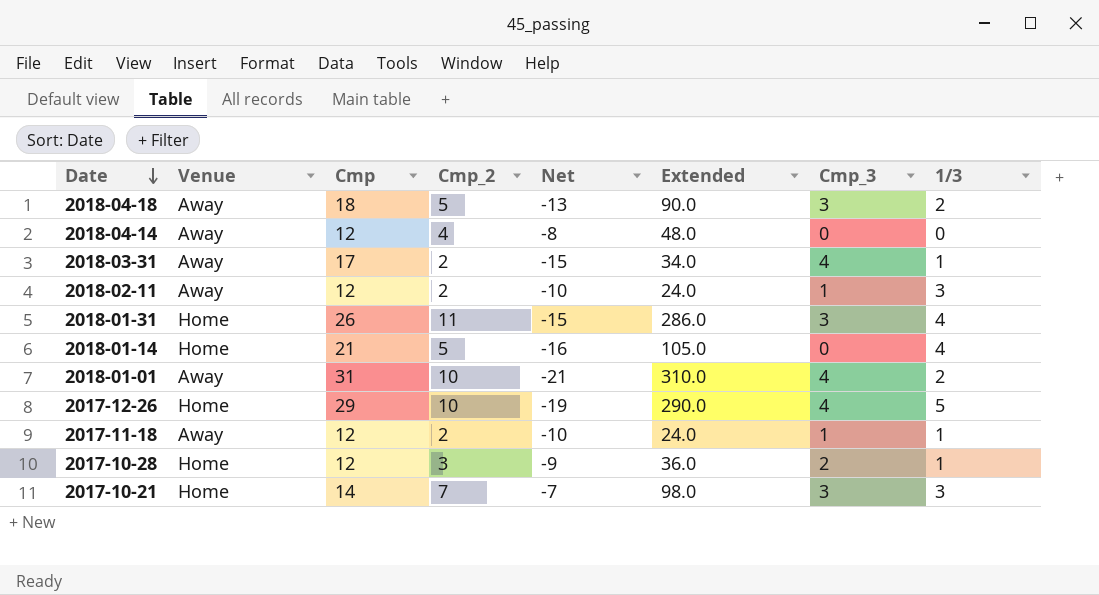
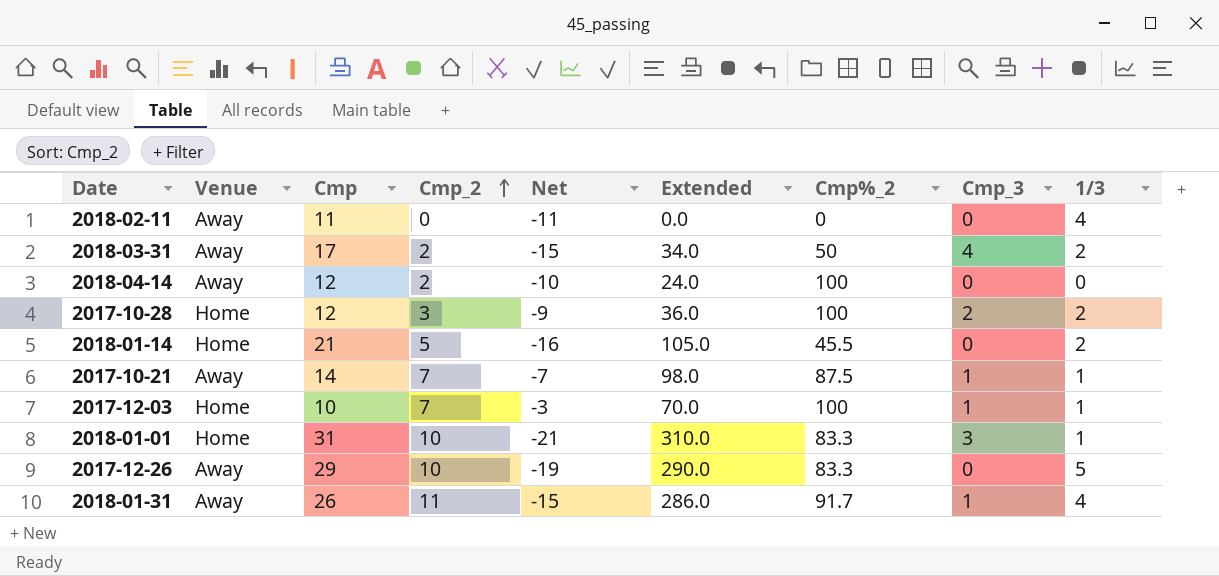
row order: Date descending -> Cmp_2 ascending
column Cmp%_2 | position: none -> 7
row 2018-04-18: Away | 18 | 5 | -13 | 90.0 | 3 | 2 -> none
row 2017-11-18: Away | 12 | 2 | -10 | 24.0 | 1 | 1 -> none
2018-02-11 | Cmp: 12 -> 11
2018-02-11 | Cmp_2: 2 -> 0
2018-02-11 | Net: -10 -> -11
2018-02-11 | Extended: 24.0 -> 0.0
2018-02-11 | Cmp_3: 1 -> 0
2018-02-11 | 1/3: 3 -> 4
2018-03-31 | 1/3: 1 -> 2
2018-04-14 | Cmp_2: 4 -> 2
2018-04-14 | Net: -8 -> -10
2018-04-14 | Extended: 48.0 -> 24.0
2017-10-28 | 1/3: 1 -> 2
2018-01-14 | 1/3: 4 -> 2
2017-10-21 | Venue: Home -> Away
2017-10-21 | Cmp_3: 3 -> 1
2017-10-21 | 1/3: 3 -> 1
row 2017-12-03: none -> Home | 10 | 7 | -3 | 70.0 | 100 | 1 | 1
2018-01-01 | Venue: Away -> Home
2018-01-01 | Cmp_3: 4 -> 3
2018-01-01 | 1/3: 2 -> 1
2017-12-26 | Venue: Home -> Away
2017-12-26 | Cmp_3: 4 -> 0
2018-01-31 | Venue: Home -> Away
2018-01-31 | Cmp_3: 3 -> 1

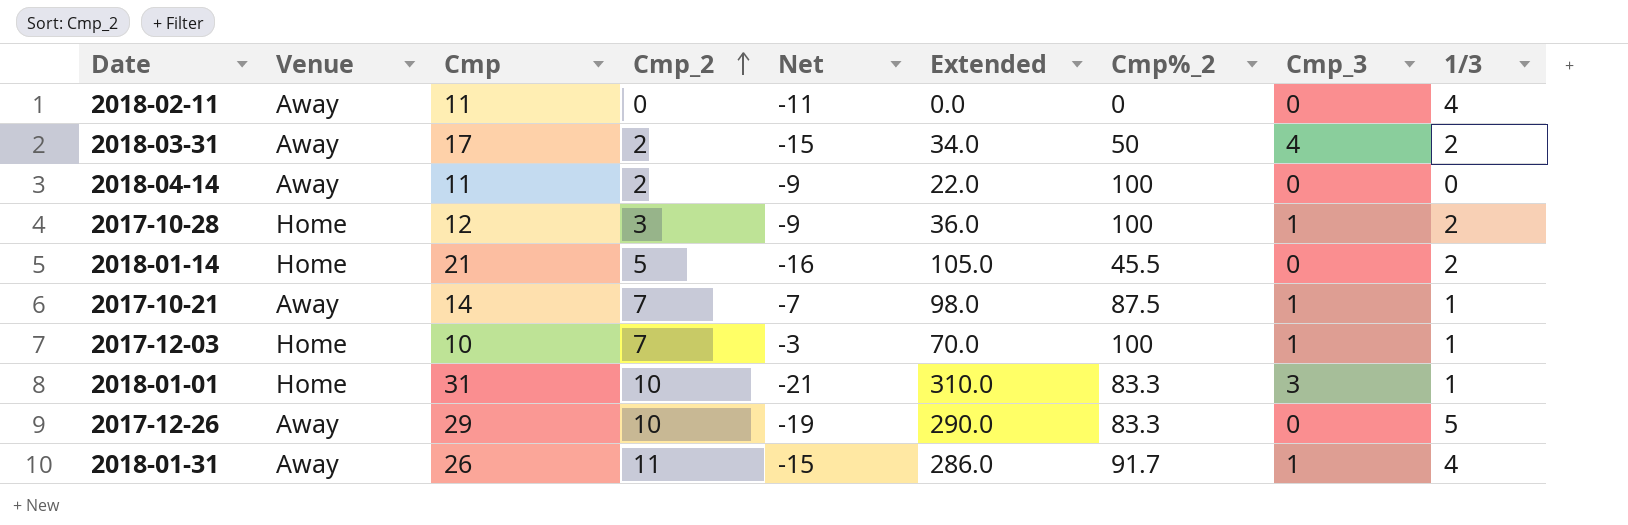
2018-04-14 | Cmp: 12 -> 11
2018-04-14 | Net: -10 -> -9
2018-04-14 | Extended: 24.0 -> 22.0
2017-10-28 | Cmp_3: 2 -> 1

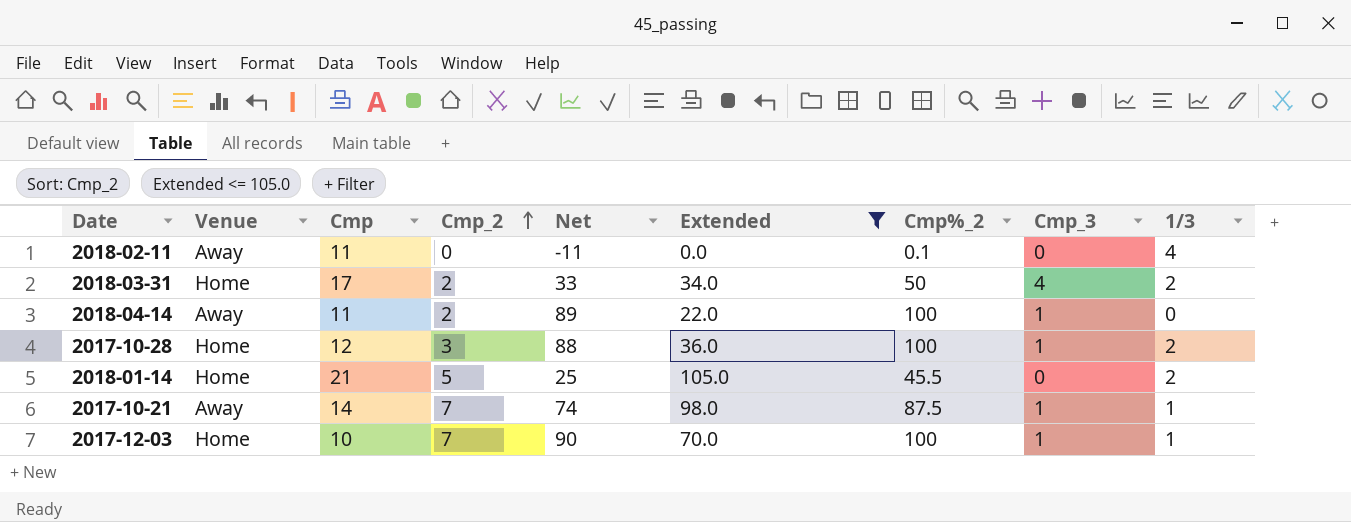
filter: none -> Extended <= 105.0
column Net | formula: [Cmp_2] - [Cmp] -> [Cmp%_2] - [Cmp]
2018-02-11 | Cmp%_2: 0 -> 0.1
2018-03-31 | Venue: Away -> Home
2018-04-14 | Cmp_3: 0 -> 1

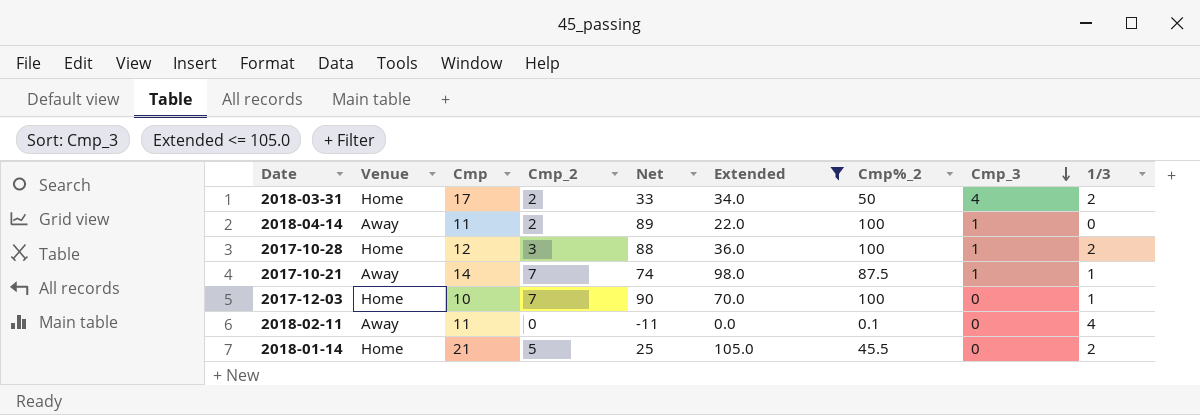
row order: Cmp_2 ascending -> Cmp_3 descending
2017-12-03 | Cmp_3: 1 -> 0

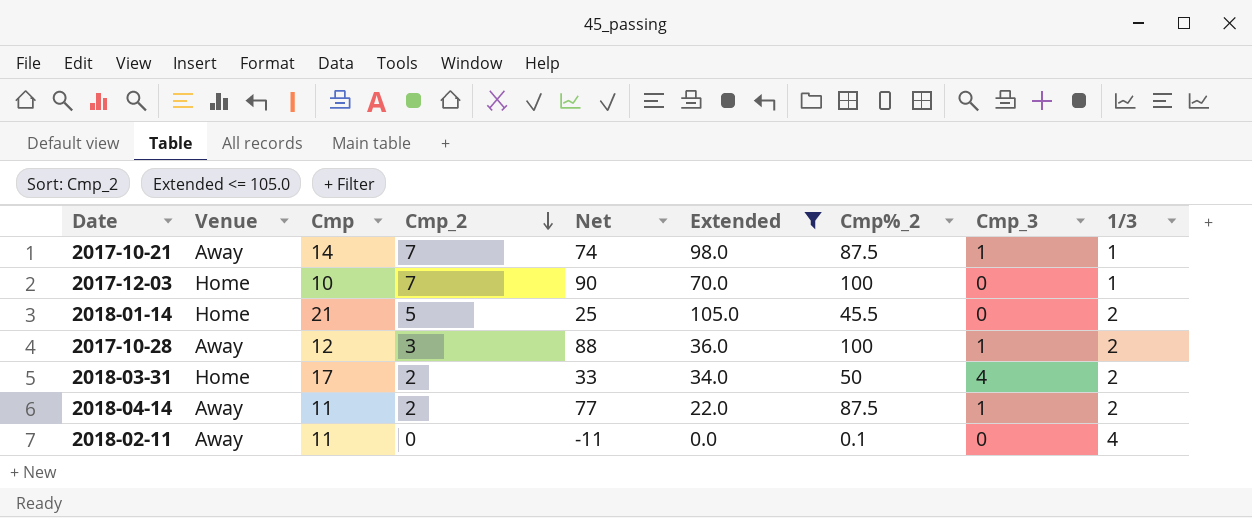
row order: Cmp_3 descending -> Cmp_2 descending
2017-10-28 | Venue: Home -> Away
2018-04-14 | Net: 89 -> 77
2018-04-14 | Cmp%_2: 100 -> 87.5
2018-04-14 | 1/3: 0 -> 2

